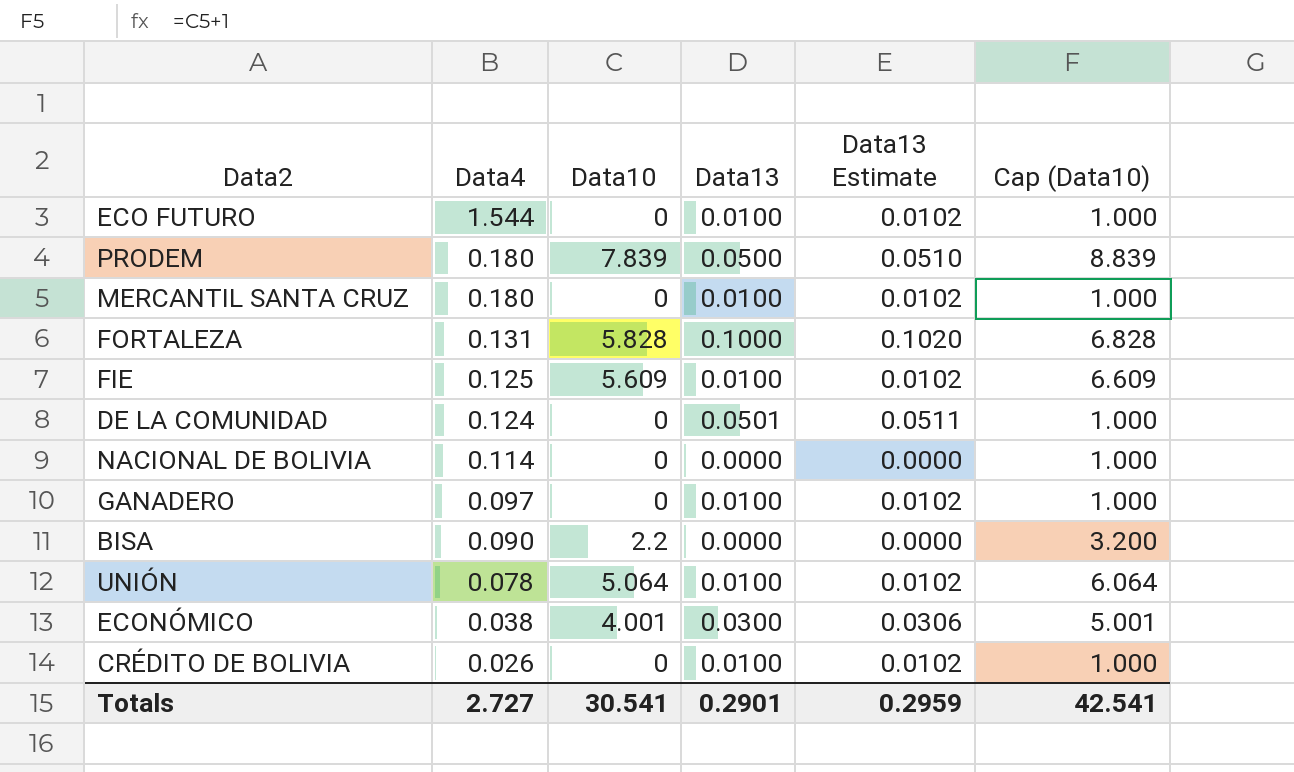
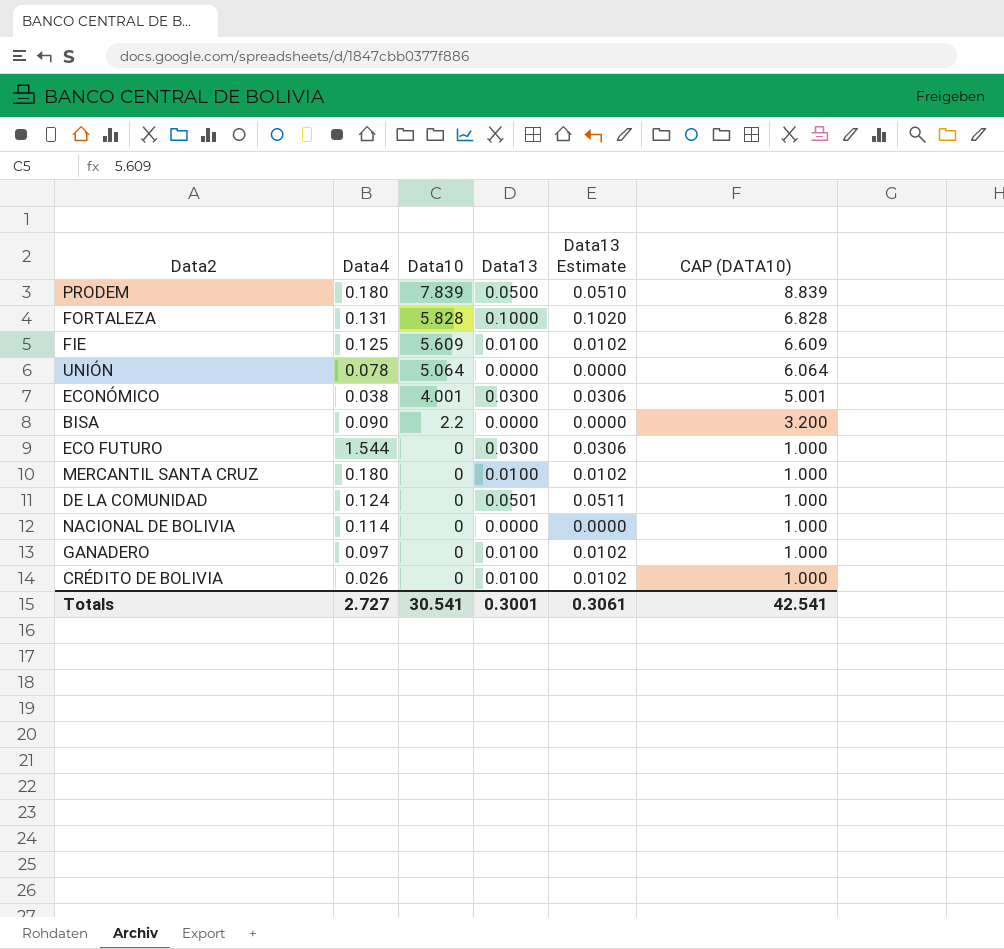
row order: Data4 descending -> Data10 descending
column name: Cap (Data10) -> CAP (DATA10)
UNIÓN | Data13: 0.0100 -> 0.0000
UNIÓN | Data13 Estimate: 0.0102 -> 0.0000
ECO FUTURO | Data13: 0.0100 -> 0.0300
ECO FUTURO | Data13 Estimate: 0.0102 -> 0.0306
Totals | Data13: 0.2901 -> 0.3001
Totals | Data13 Estimate: 0.2959 -> 0.3061

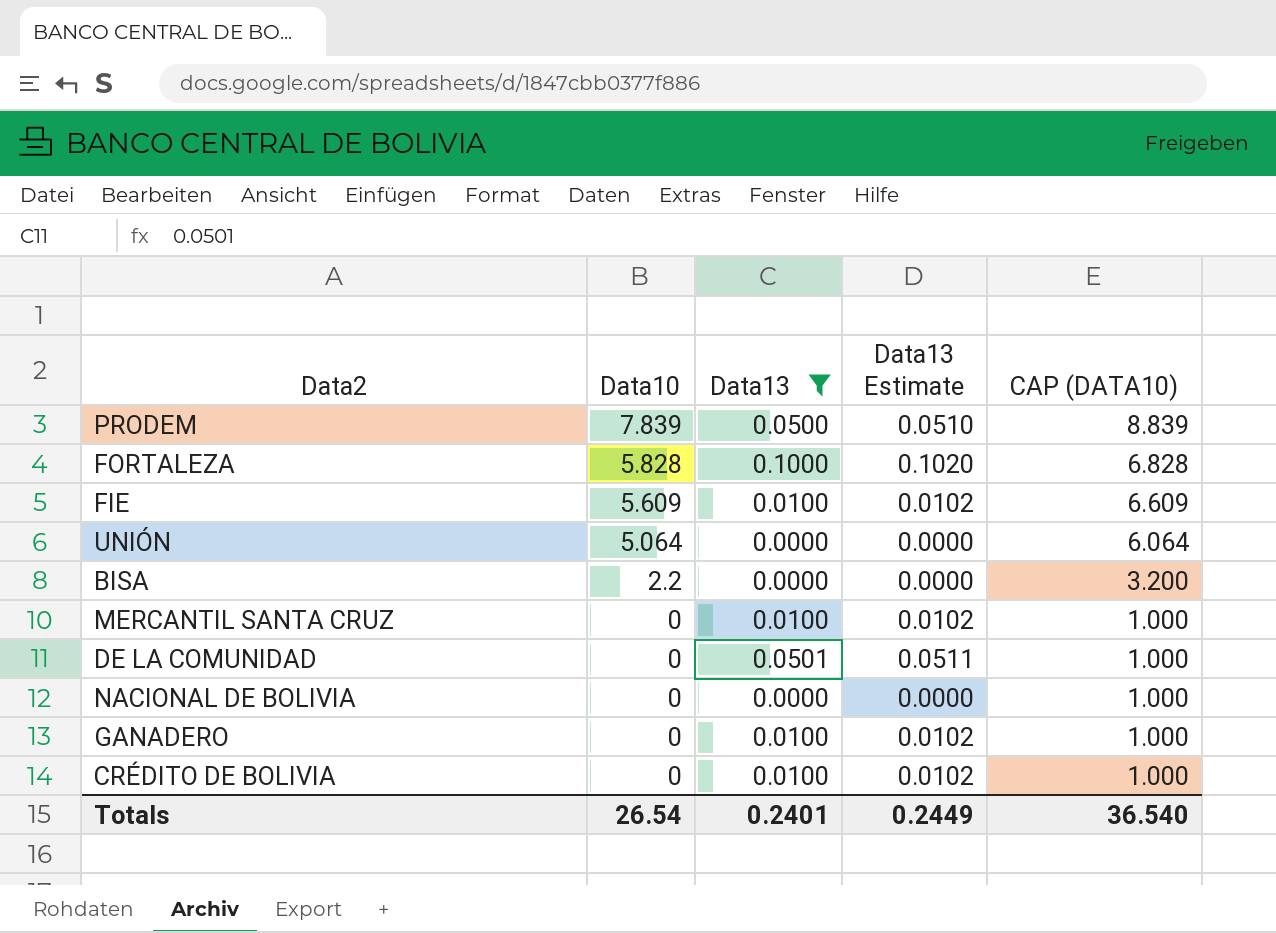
filter: none -> Data13 != 0.0300
column Data4 | position: 2 -> none
Totals | Data10: 30.541 -> 26.54
Totals | Data13: 0.3001 -> 0.2401
Totals | Data13 Estimate: 0.3061 -> 0.2449
Totals | CAP (DATA10): 42.541 -> 36.540

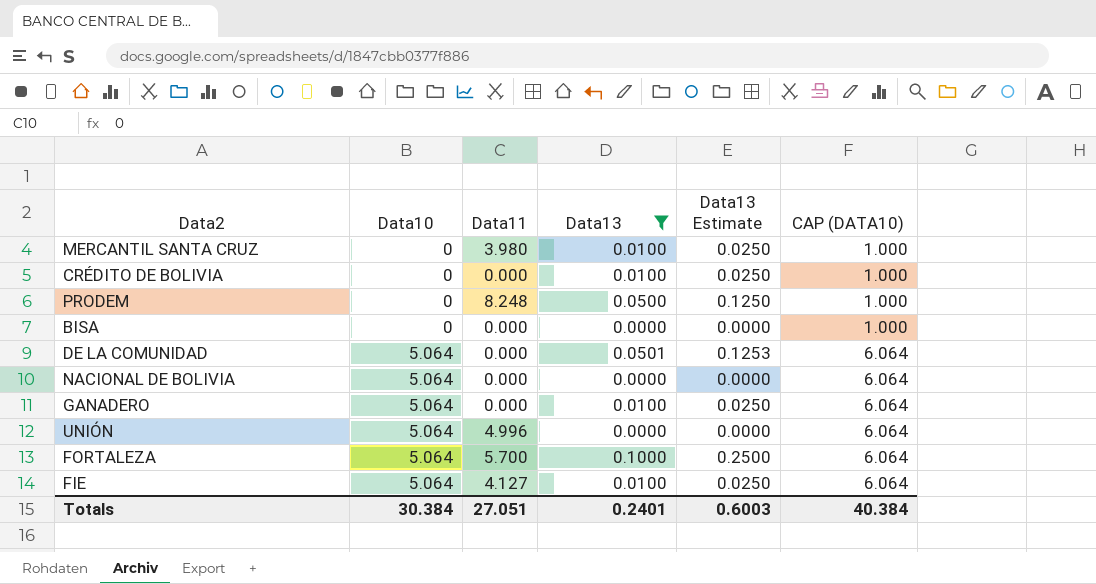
row order: Data10 descending -> Data10 ascending
column Data11 | position: none -> 3
column Data13 Estimate | formula: [Data13] * 1.02 -> [Data13] * 2.5
PRODEM | Data10: 7.839 -> 0
PRODEM | CAP (DATA10): 8.839 -> 1.000
BISA | Data10: 2.2 -> 0
BISA | CAP (DATA10): 3.200 -> 1.000
DE LA COMUNIDAD | Data10: 0 -> 5.064
DE LA COMUNIDAD | CAP (DATA10): 1.000 -> 6.064
NACIONAL DE BOLIVIA | Data10: 0 -> 5.064
NACIONAL DE BOLIVIA | CAP (DATA10): 1.000 -> 6.064
GANADERO | Data10: 0 -> 5.064
GANADERO | CAP (DATA10): 1.000 -> 6.064
FORTALEZA | Data10: 5.828 -> 5.064
FORTALEZA | CAP (DATA10): 6.828 -> 6.064
FIE | Data10: 5.609 -> 5.064
FIE | CAP (DATA10): 6.609 -> 6.064
Totals | Data10: 26.54 -> 30.384
Totals | Data13 Estimate: 0.2449 -> 0.6003
Totals | CAP (DATA10): 36.540 -> 40.384

